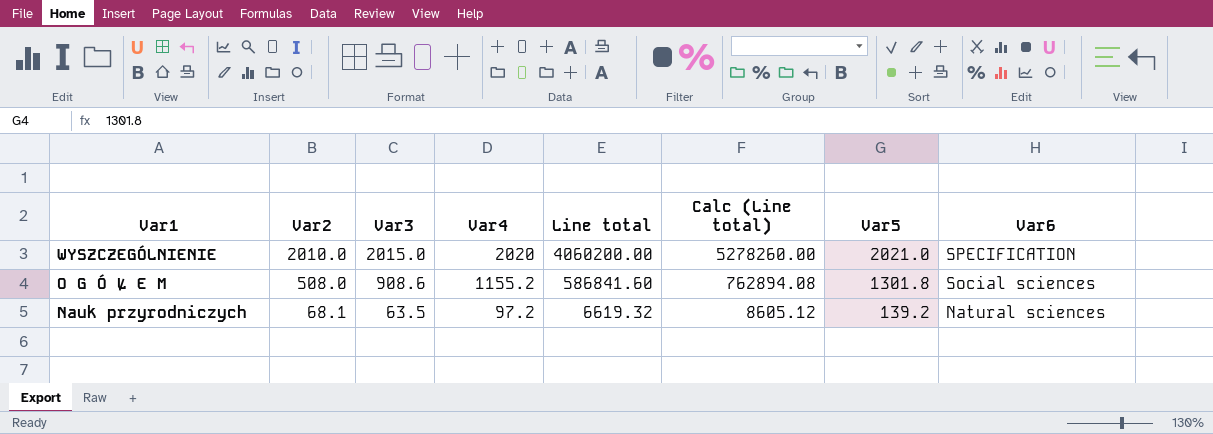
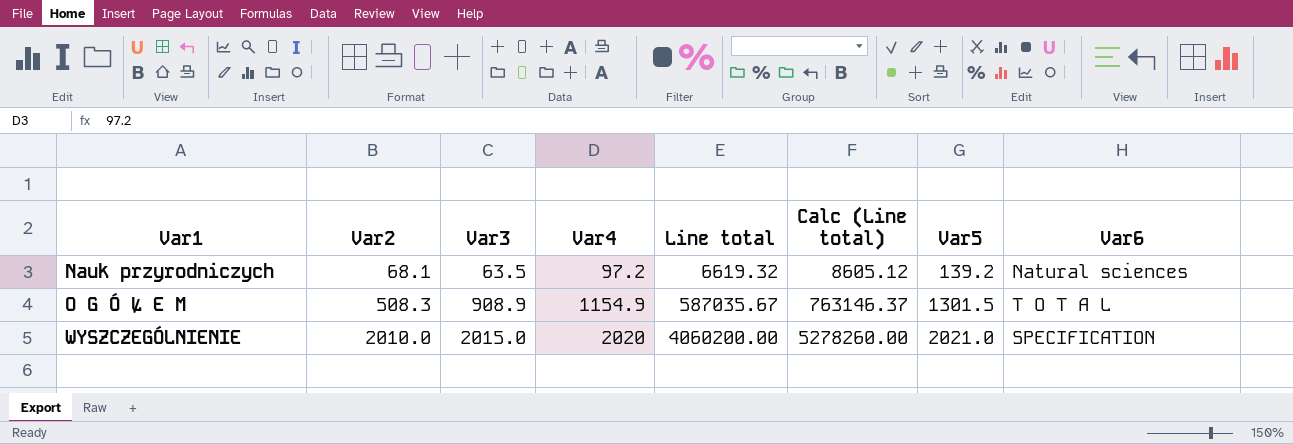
row order: Var1 descending -> Var1 ascending
O G Ó Ł E M | Var2: 508.0 -> 508.3
O G Ó Ł E M | Var3: 908.6 -> 908.9
O G Ó Ł E M | Var4: 1155.2 -> 1154.9
O G Ó Ł E M | Line total: 586841.60 -> 587035.67
O G Ó Ł E M | Calc (Line total): 762894.08 -> 763146.37
O G Ó Ł E M | Var5: 1301.8 -> 1301.5
O G Ó Ł E M | Var6: Social sciences -> T O T A L

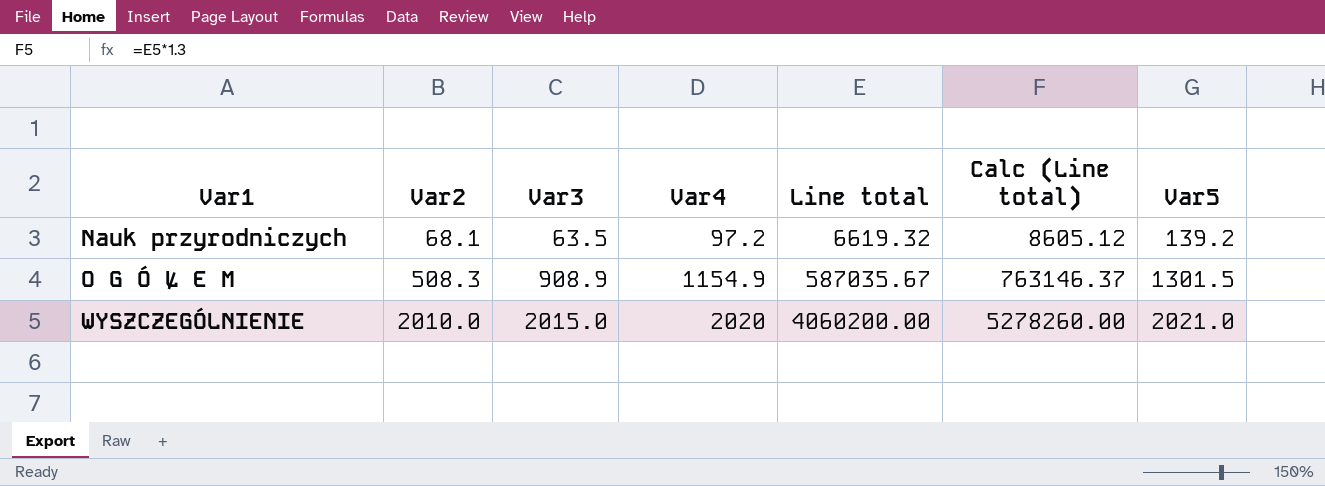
column Var6 | position: 8 -> none

